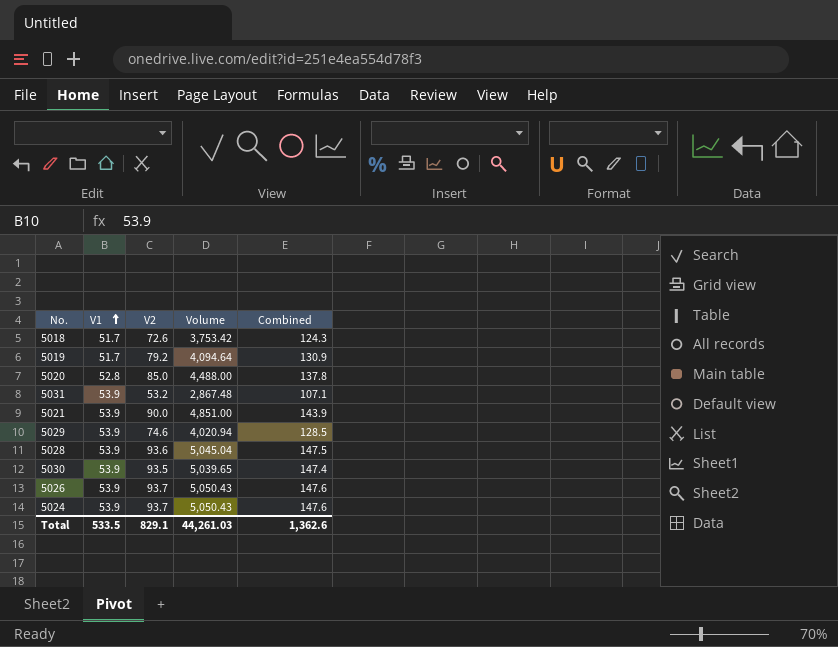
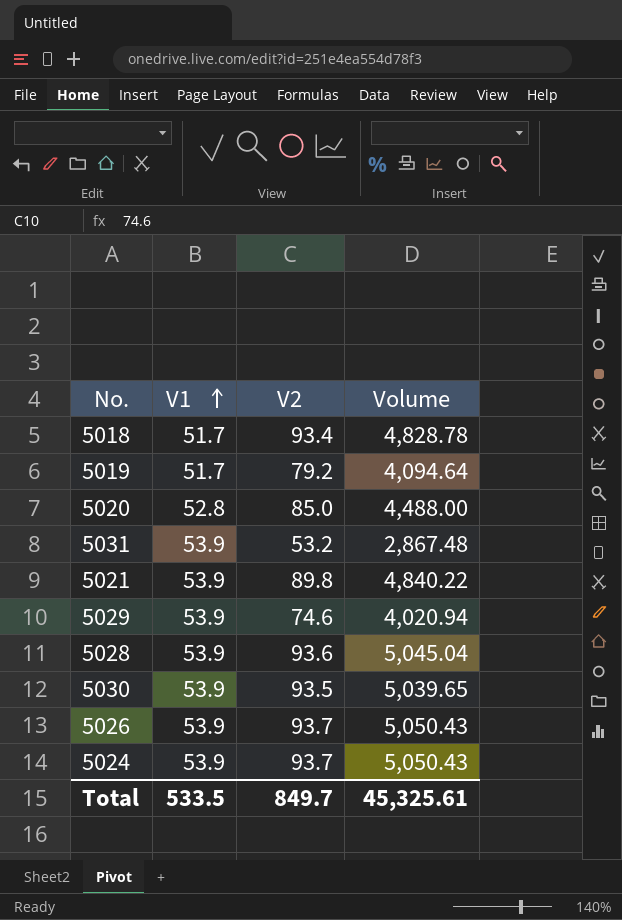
column Combined | formula: [V1] + [V2] -> none
5018 | V2: 72.6 -> 93.4
5018 | Volume: 3,753.42 -> 4,828.78
5021 | V2: 90.0 -> 89.8
5021 | Volume: 4,851.00 -> 4,840.22
Total | V2: 829.1 -> 849.7
Total | Volume: 44,261.03 -> 45,325.61

